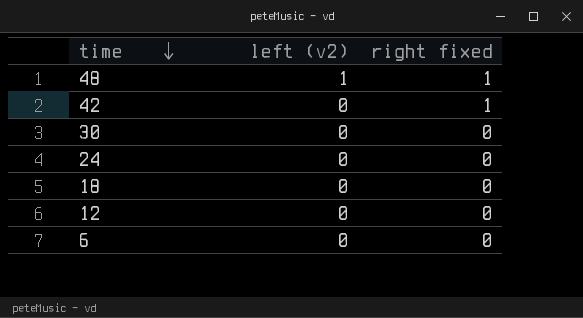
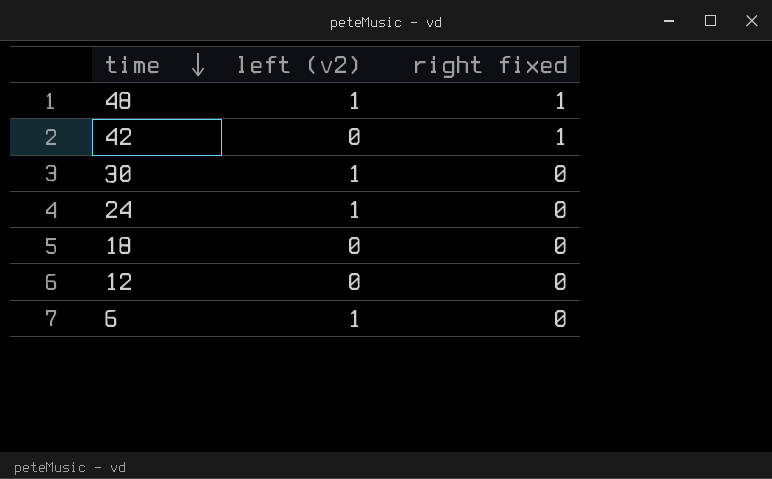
30 | left (v2): 0 -> 1
24 | left (v2): 0 -> 1
6 | left (v2): 0 -> 1

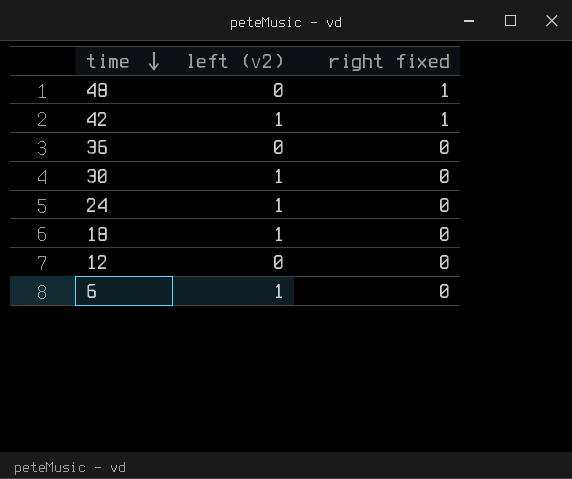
48 | left (v2): 1 -> 0
42 | left (v2): 0 -> 1
row 36: none -> 0 | 0
18 | left (v2): 0 -> 1

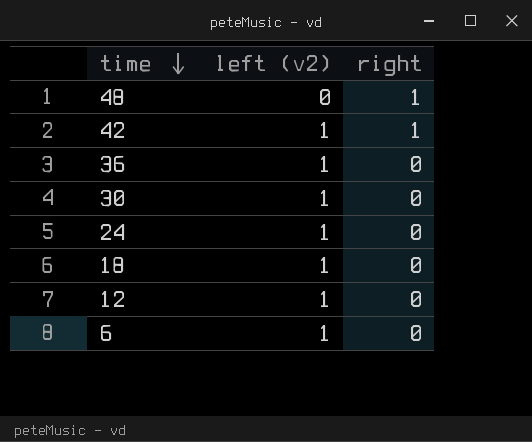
column name: right fixed -> right
36 | left (v2): 0 -> 1
12 | left (v2): 0 -> 1

